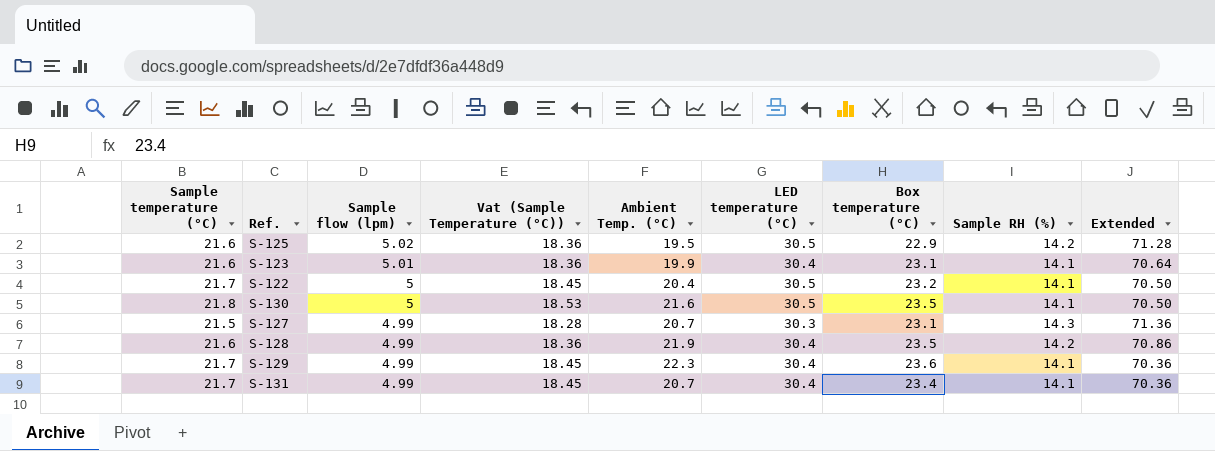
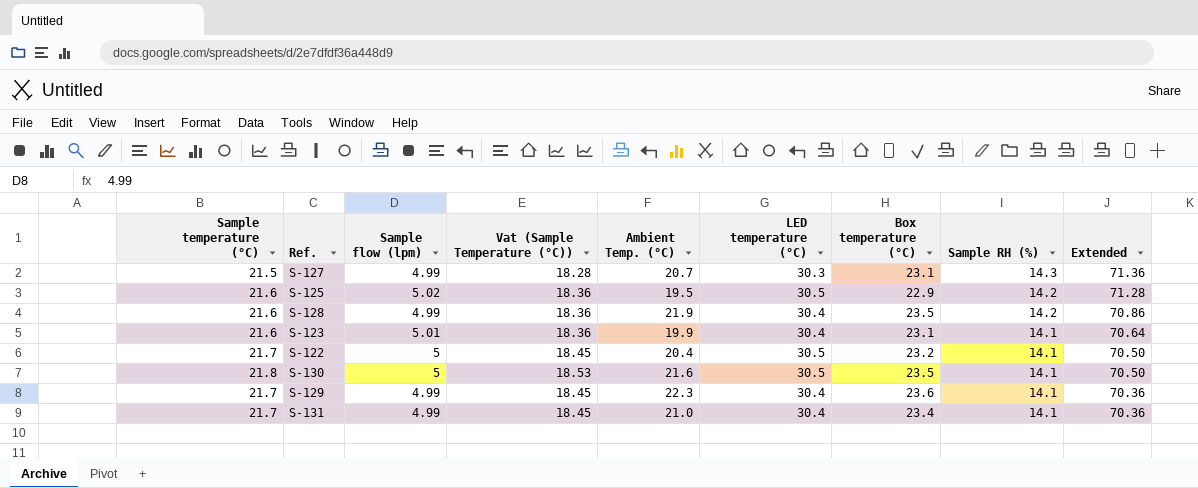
row order: Sample flow (lpm) descending -> Sample RH (%) descending
S-131 | Ambient Temp. (°C): 20.7 -> 21.0

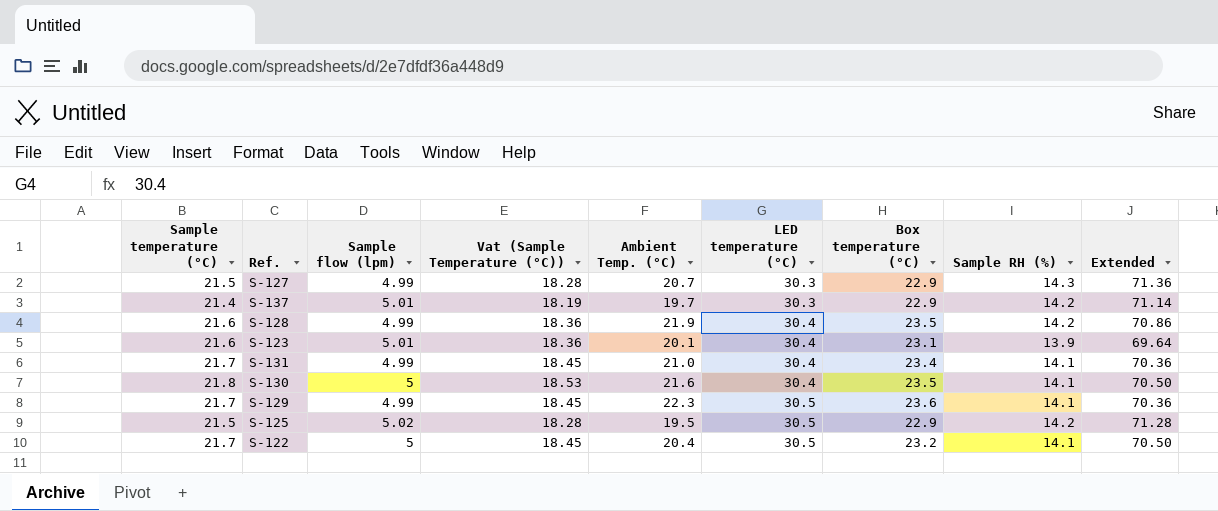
row order: Sample RH (%) descending -> LED temperature (°C) ascending
S-127 | Box temperature (°C): 23.1 -> 22.9
row S-137: none -> 21.4 | 5.01 | 18.19 | 19.7 | 30.3 | 22.9 | 14.2 | 71.14
S-123 | Ambient Temp. (°C): 19.9 -> 20.1
S-123 | Sample RH (%): 14.1 -> 13.9
S-123 | Extended: 70.64 -> 69.64
S-130 | LED temperature (°C): 30.5 -> 30.4
S-129 | LED temperature (°C): 30.4 -> 30.5
S-125 | Sample temperature (°C): 21.6 -> 21.5
S-125 | Vat (Sample Temperature (°C)): 18.36 -> 18.28

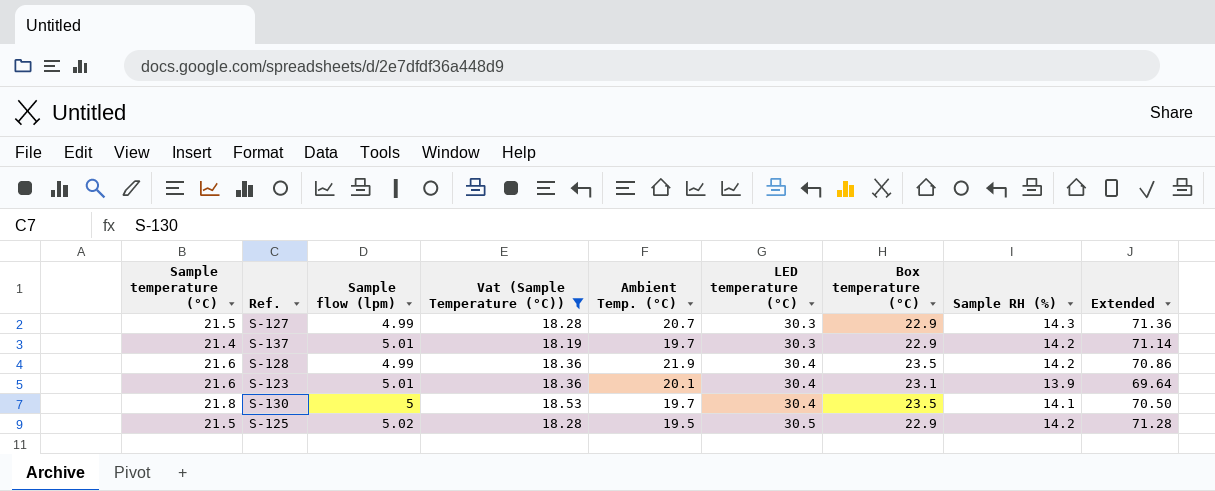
filter: none -> Vat (Sample Temperature (°C)) != 18.45
S-130 | Ambient Temp. (°C): 21.6 -> 19.7

